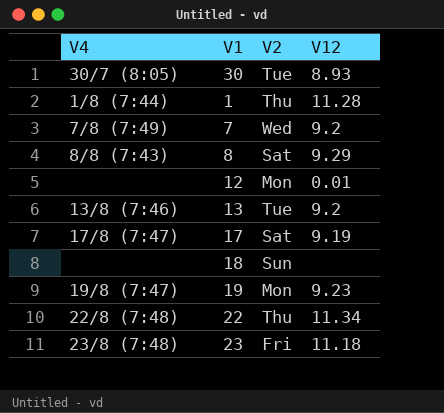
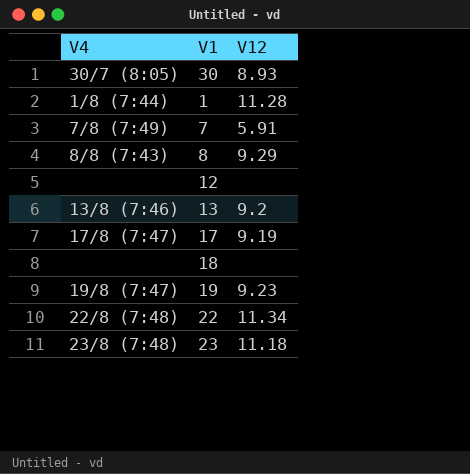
column V2 | position: 3 -> none
7 | V12: 9.2 -> 5.91
12 | V12: 0.01 -> none

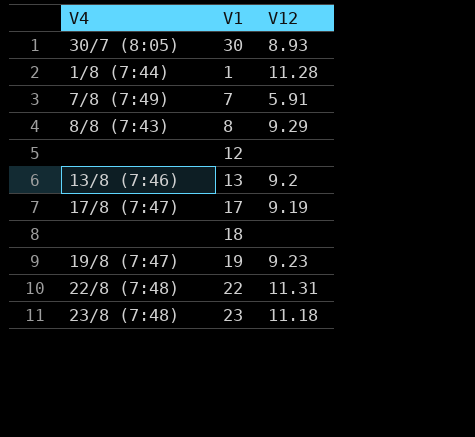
22 | V12: 11.34 -> 11.31

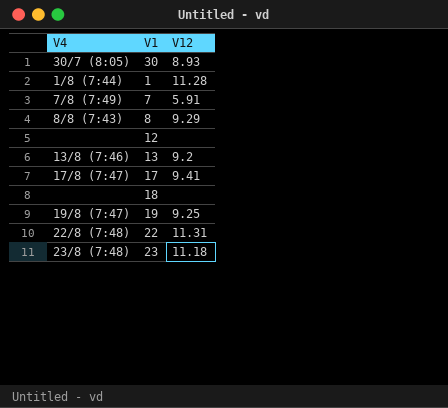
17 | V12: 9.19 -> 9.41
19 | V12: 9.23 -> 9.25

